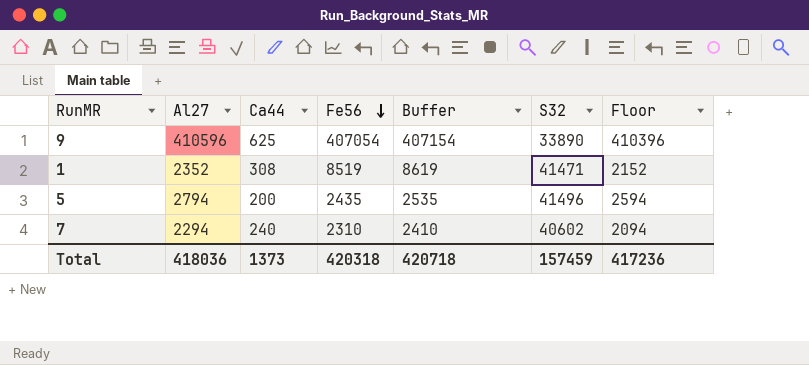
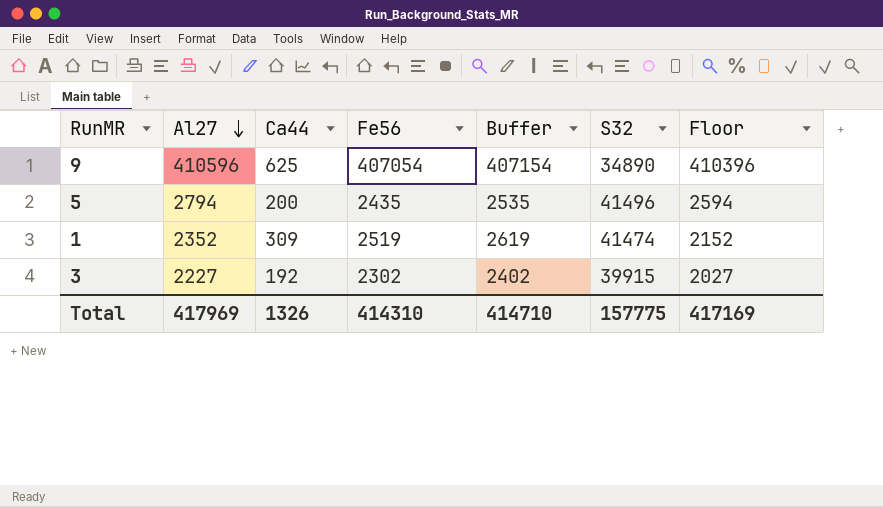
row order: Fe56 descending -> Al27 descending
row 7: 2294 | 240 | 2310 | 2410 | 40602 | 2094 -> none
9 | S32: 33890 -> 34890
1 | Ca44: 308 -> 309
1 | Fe56: 8519 -> 2519
1 | Buffer: 8619 -> 2619
1 | S32: 41471 -> 41474
row 3: none -> 2227 | 192 | 2302 | 2402 | 39915 | 2027
Total | Al27: 418036 -> 417969
Total | Ca44: 1373 -> 1326
Total | Fe56: 420318 -> 414310
Total | Buffer: 420718 -> 414710
Total | S32: 157459 -> 157775
Total | Floor: 417236 -> 417169

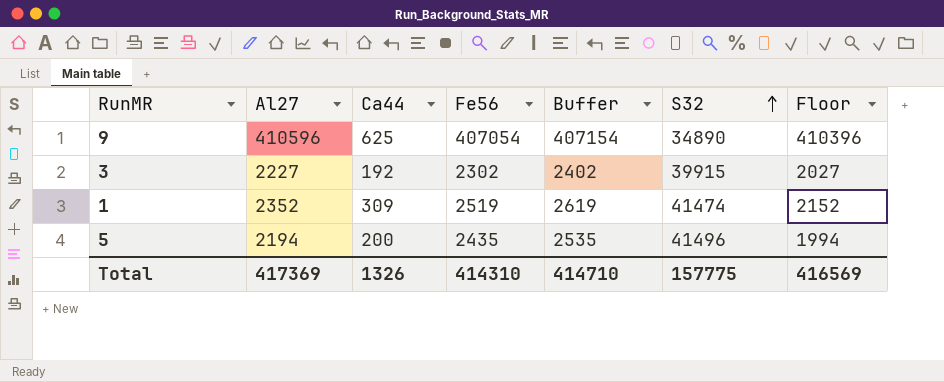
row order: Al27 descending -> S32 ascending
5 | Al27: 2794 -> 2194
5 | Floor: 2594 -> 1994
Total | Al27: 417969 -> 417369
Total | Floor: 417169 -> 416569

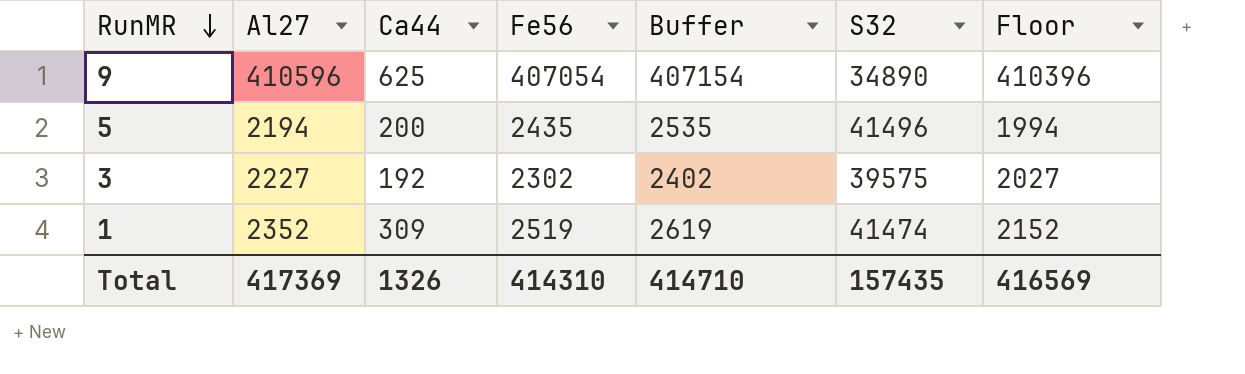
row order: S32 ascending -> RunMR descending
3 | S32: 39915 -> 39575
Total | S32: 157775 -> 157435

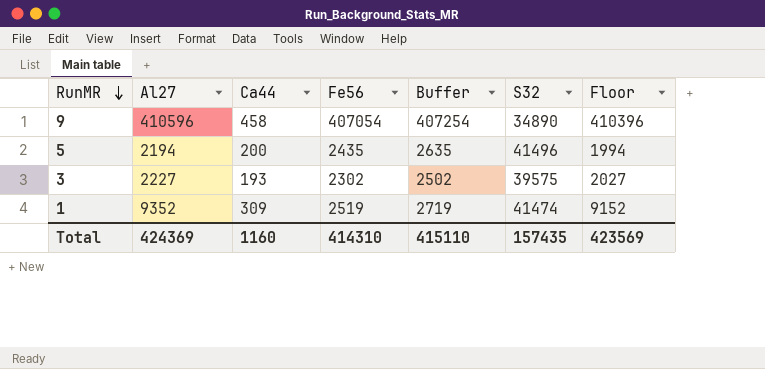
column Buffer | formula: [Fe56] + 100 -> [Fe56] + 200
9 | Ca44: 625 -> 458
3 | Ca44: 192 -> 193
1 | Al27: 2352 -> 9352
1 | Floor: 2152 -> 9152
Total | Al27: 417369 -> 424369
Total | Ca44: 1326 -> 1160
Total | Buffer: 414710 -> 415110
Total | Floor: 416569 -> 423569

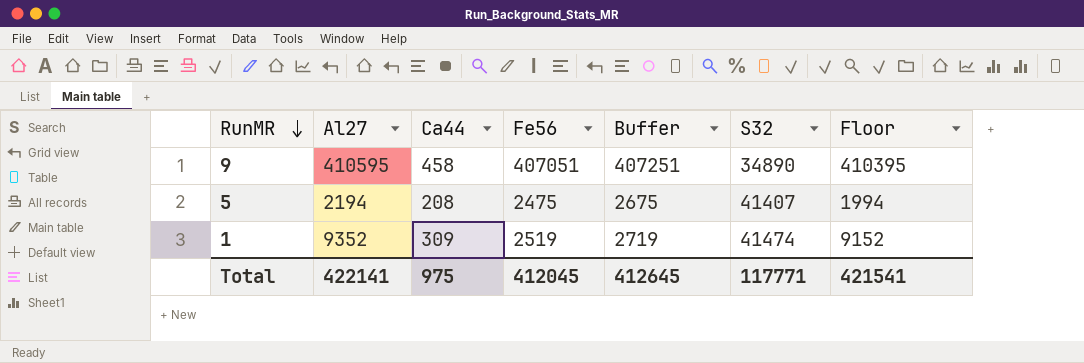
row 3: 2227 | 193 | 2302 | 2502 | 39575 | 2027 -> none
9 | Al27: 410596 -> 410595
9 | Fe56: 407054 -> 407051
9 | Buffer: 407254 -> 407251
9 | Floor: 410396 -> 410395
5 | Ca44: 200 -> 208
5 | Fe56: 2435 -> 2475
5 | Buffer: 2635 -> 2675
5 | S32: 41496 -> 41407
Total | Al27: 424369 -> 422141
Total | Ca44: 1160 -> 975
Total | Fe56: 414310 -> 412045
Total | Buffer: 415110 -> 412645
Total | S32: 157435 -> 117771
Total | Floor: 423569 -> 421541

